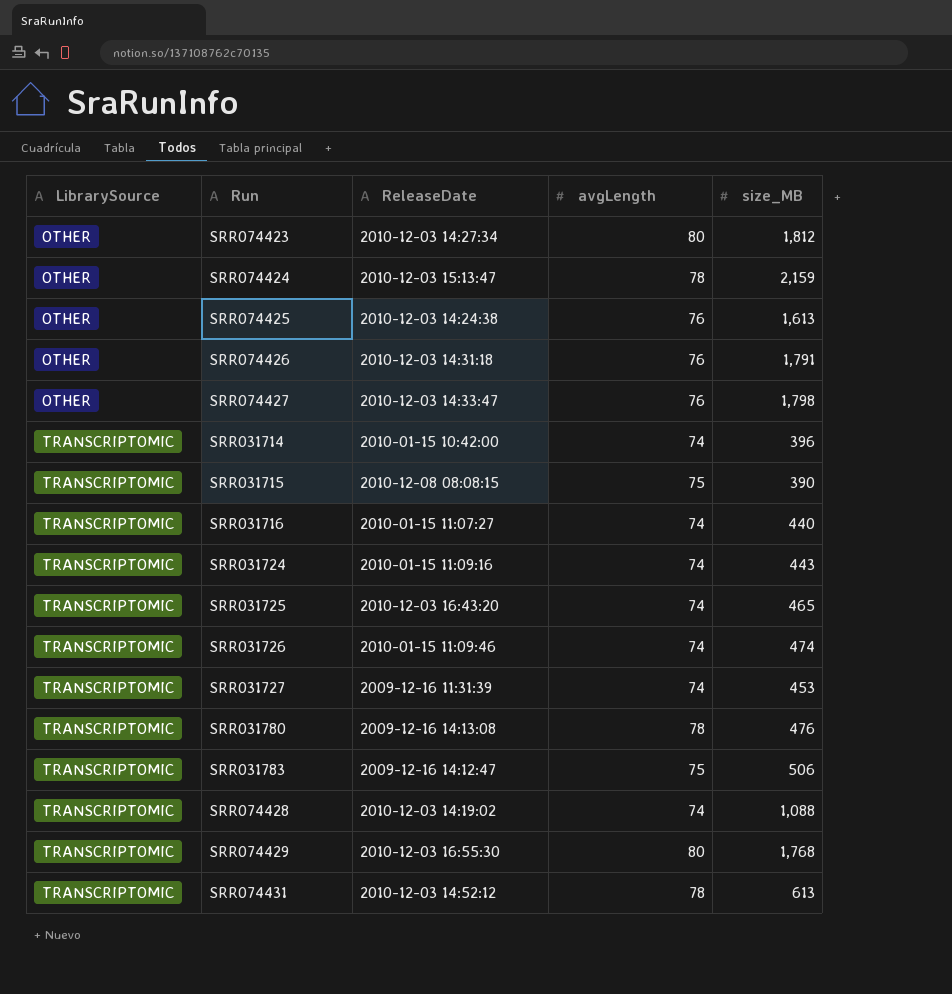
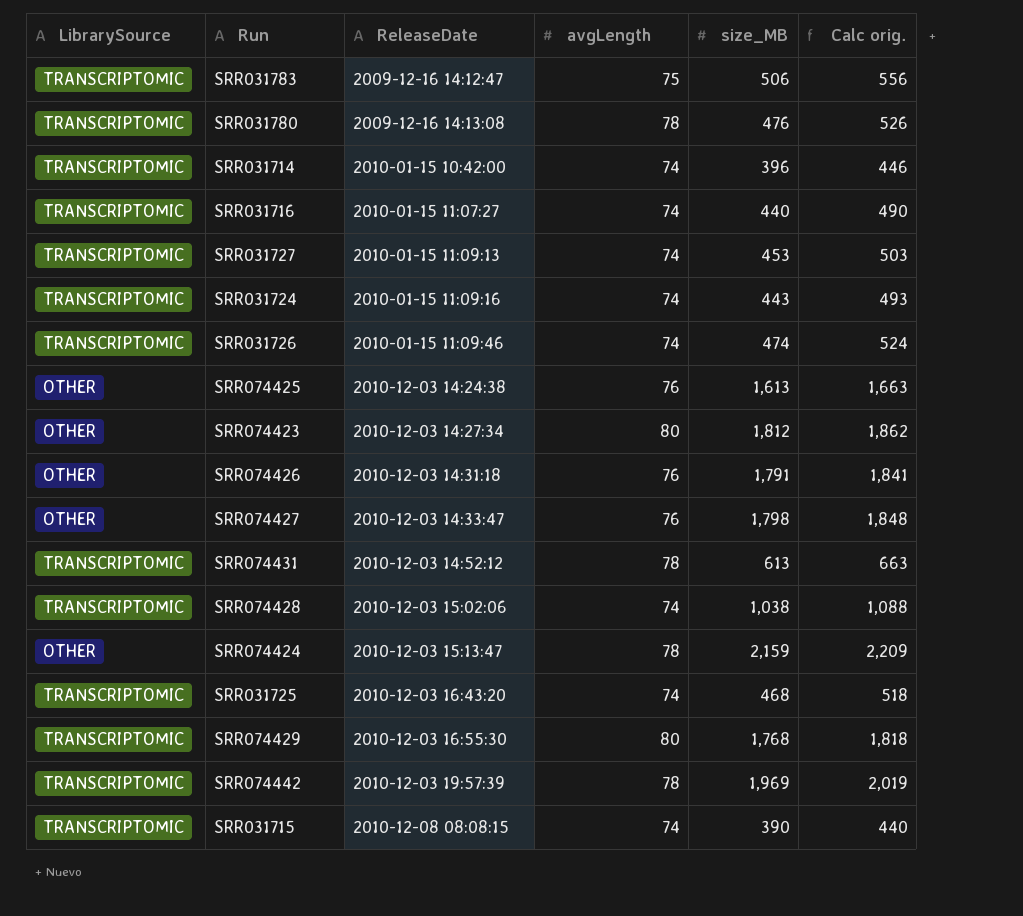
row order: LibrarySource ascending -> ReleaseDate ascending
column Calc orig. | formula: none -> [size_MB] + 50
SRR031727 | ReleaseDate: 2009-12-16 11:31:39 -> 2010-01-15 11:09:13
SRR074428 | ReleaseDate: 2010-12-03 14:19:02 -> 2010-12-03 15:02:06
SRR074428 | size_MB: 1,088 -> 1,038
SRR031725 | size_MB: 465 -> 468
row SRR074442: none -> TRANSCRIPTOMIC | 2010-12-03 19:57:39 | 78 | 1,969 | 2,019
SRR031715 | avgLength: 75 -> 74

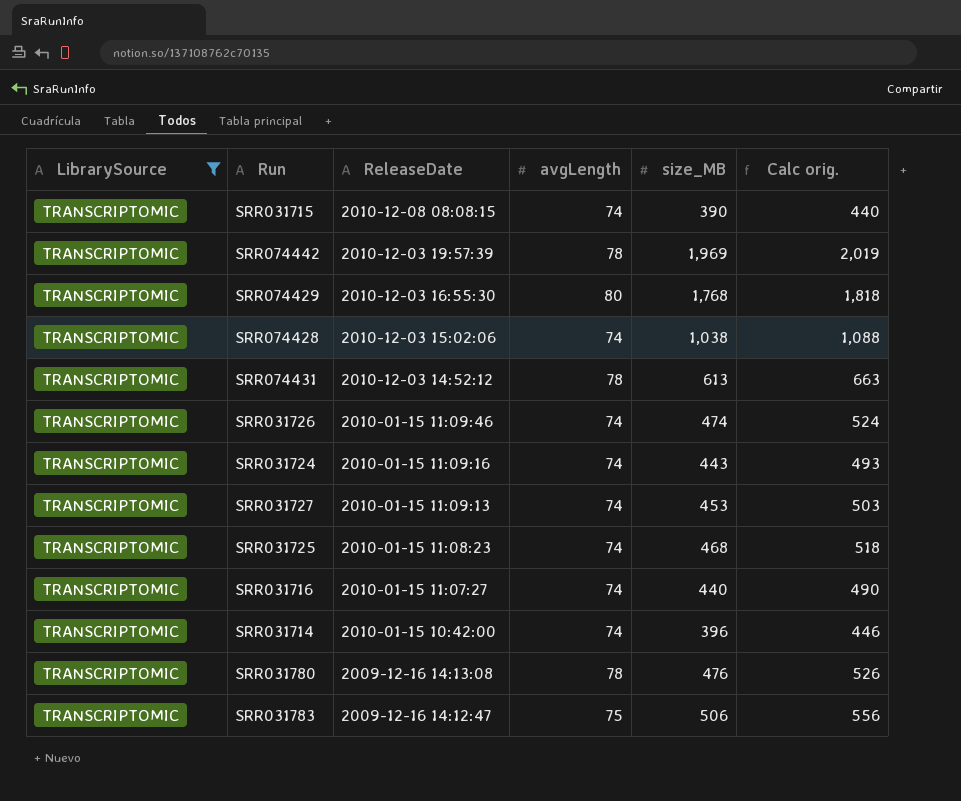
filter: none -> LibrarySource = TRANSCRIPTOMIC
row order: ReleaseDate ascending -> ReleaseDate descending
SRR031725 | ReleaseDate: 2010-12-03 16:43:20 -> 2010-01-15 11:08:23

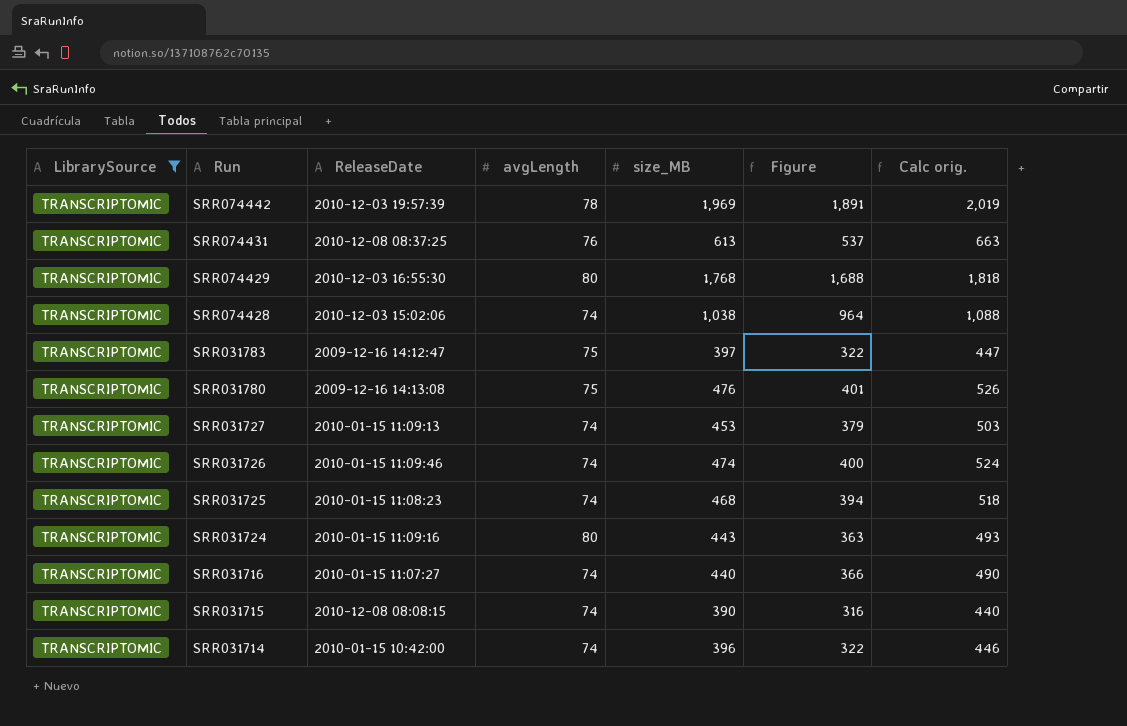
row order: ReleaseDate descending -> Run descending
column Figure | formula: none -> [size_MB] - [avgLength]
SRR074431 | ReleaseDate: 2010-12-03 14:52:12 -> 2010-12-08 08:37:25
SRR074431 | avgLength: 78 -> 76
SRR031783 | size_MB: 506 -> 397
SRR031783 | Calc orig.: 556 -> 447
SRR031780 | avgLength: 78 -> 75
SRR031724 | avgLength: 74 -> 80

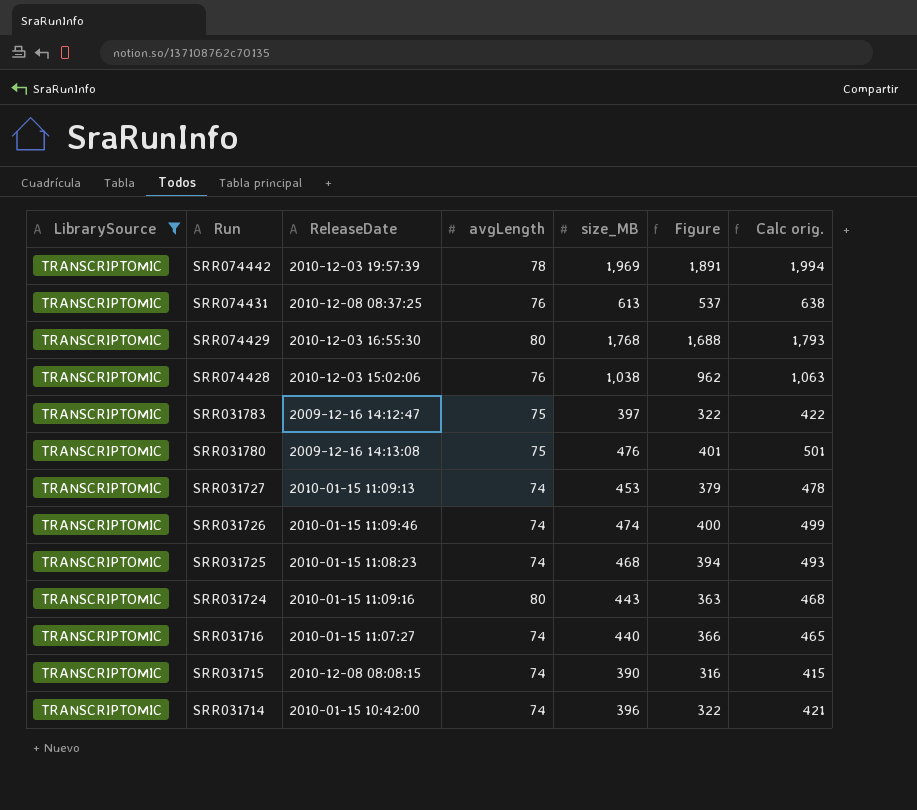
column Calc orig. | formula: [size_MB] + 50 -> [size_MB] + 25
SRR074428 | avgLength: 74 -> 76
SRR074428 | Figure: 964 -> 962

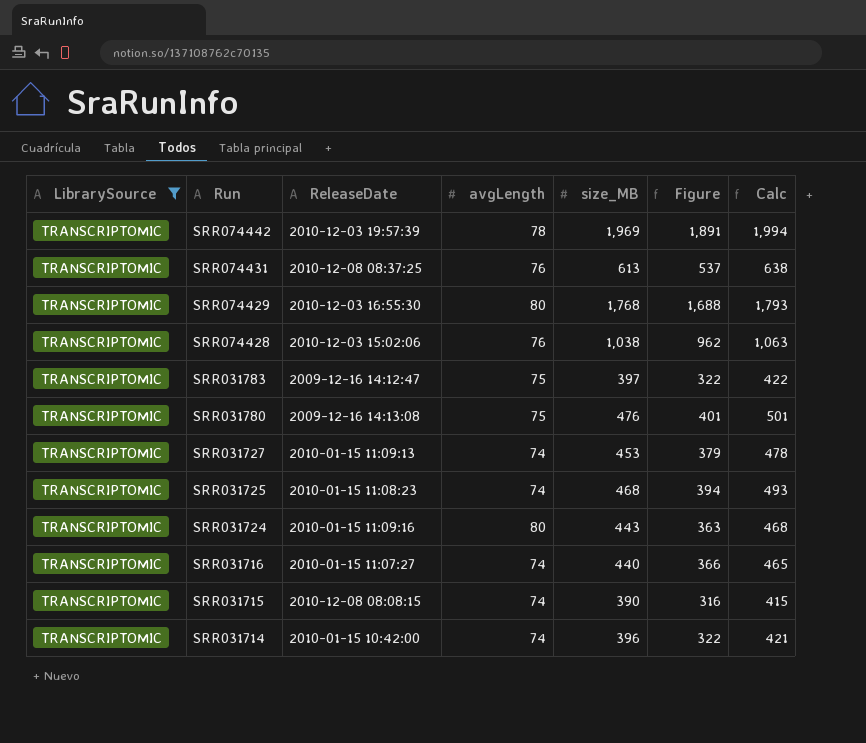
column name: Calc orig. -> Calc
row SRR031726: TRANSCRIPTOMIC | 2010-01-15 11:09:46 | 74 | 474 | 400 | 499 -> none

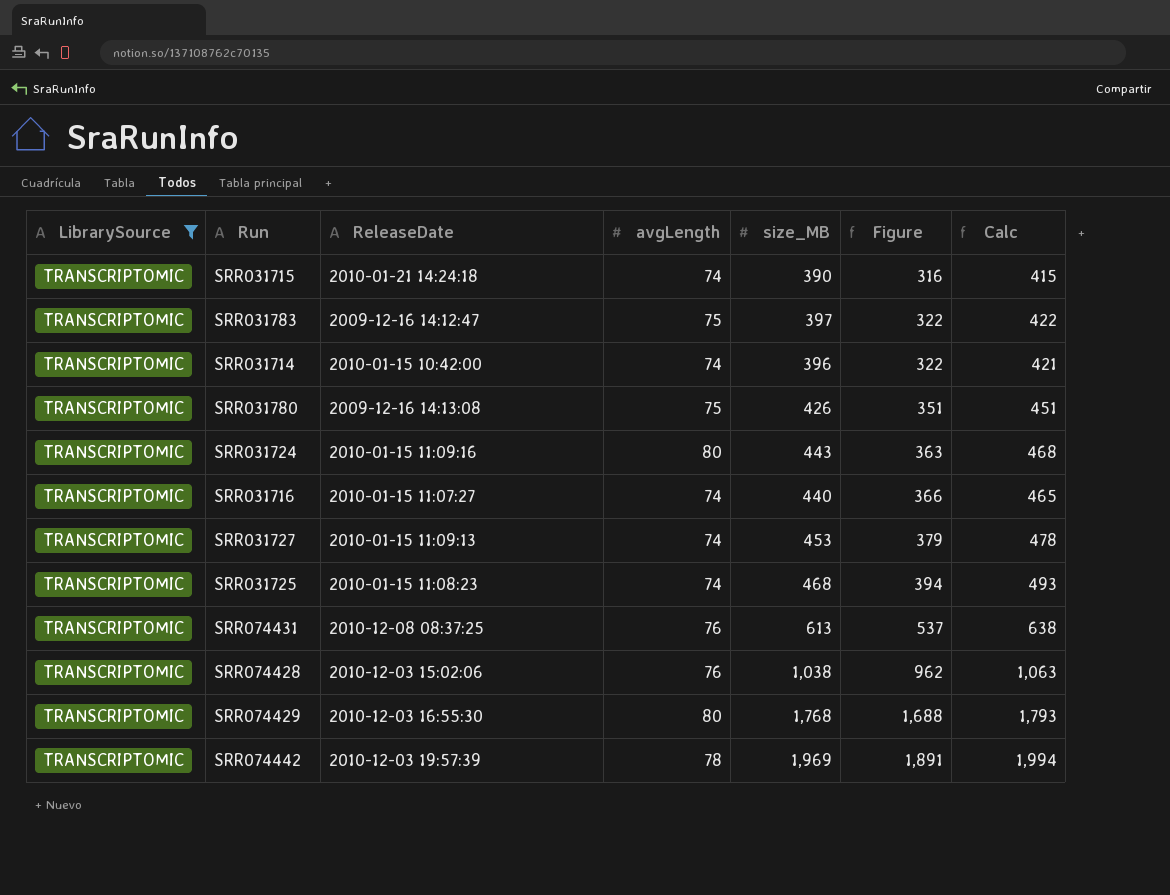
row order: Run descending -> Figure ascending
SRR031715 | ReleaseDate: 2010-12-08 08:08:15 -> 2010-01-21 14:24:18
SRR031780 | size_MB: 476 -> 426
SRR031780 | Figure: 401 -> 351
SRR031780 | Calc: 501 -> 451

